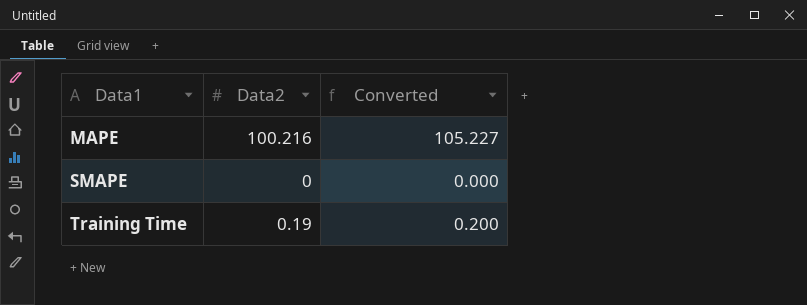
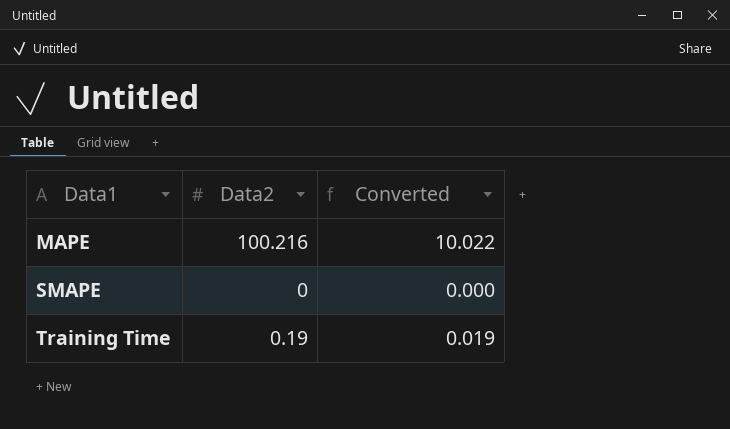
column Converted | formula: [Data2] * 1.05 -> [Data2] * 0.1

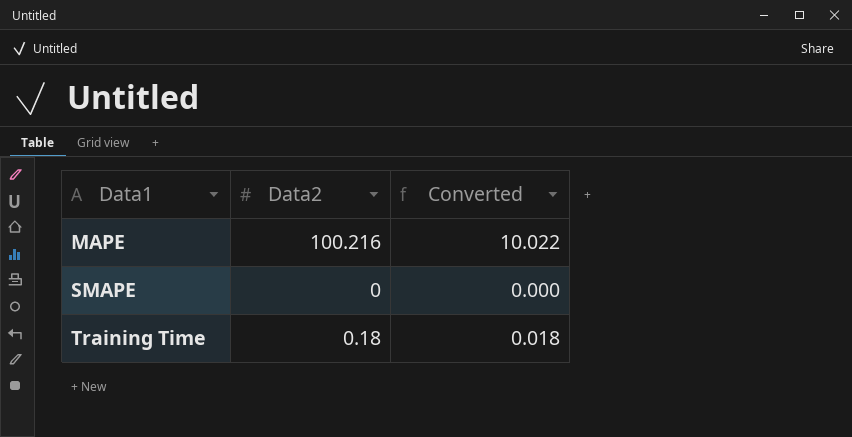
Training Time | Data2: 0.19 -> 0.18
Training Time | Converted: 0.019 -> 0.018

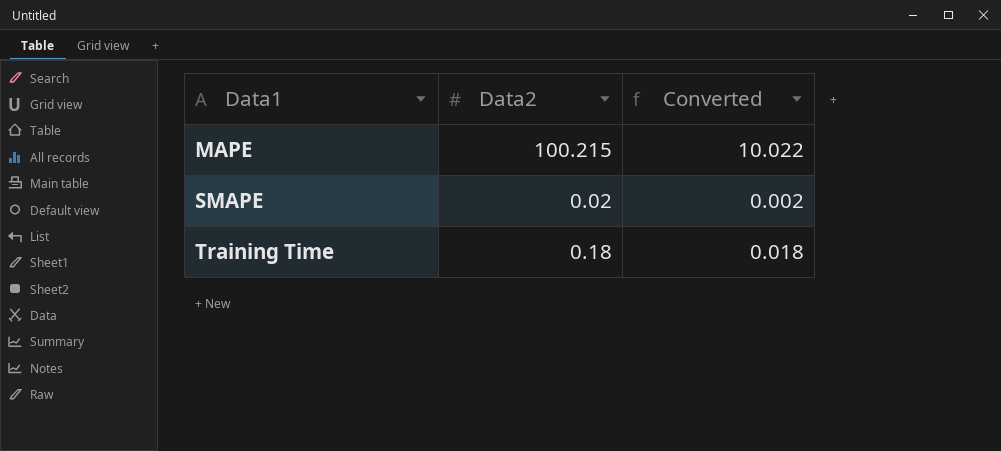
MAPE | Data2: 100.216 -> 100.215
SMAPE | Data2: 0 -> 0.02
SMAPE | Converted: 0.000 -> 0.002

